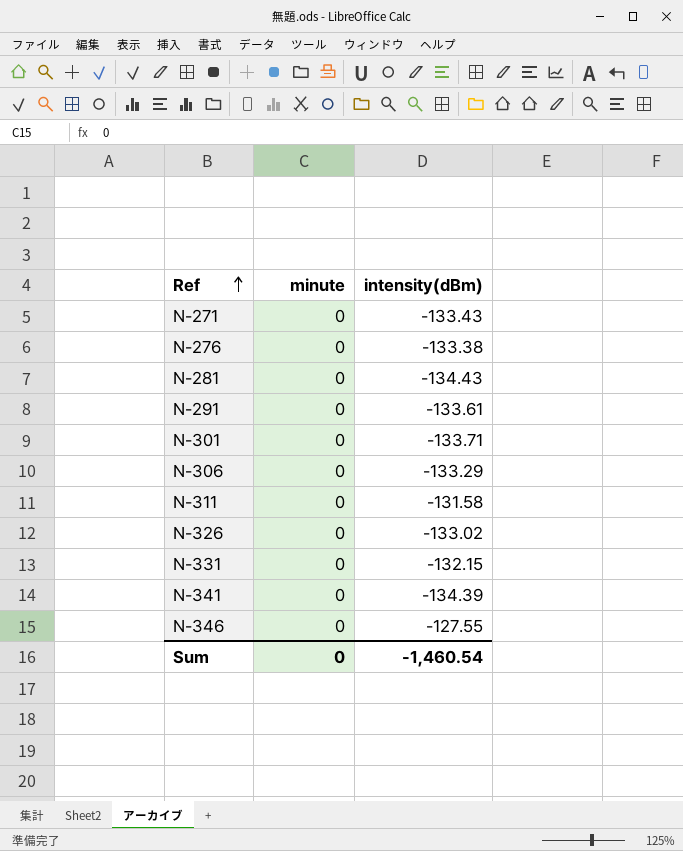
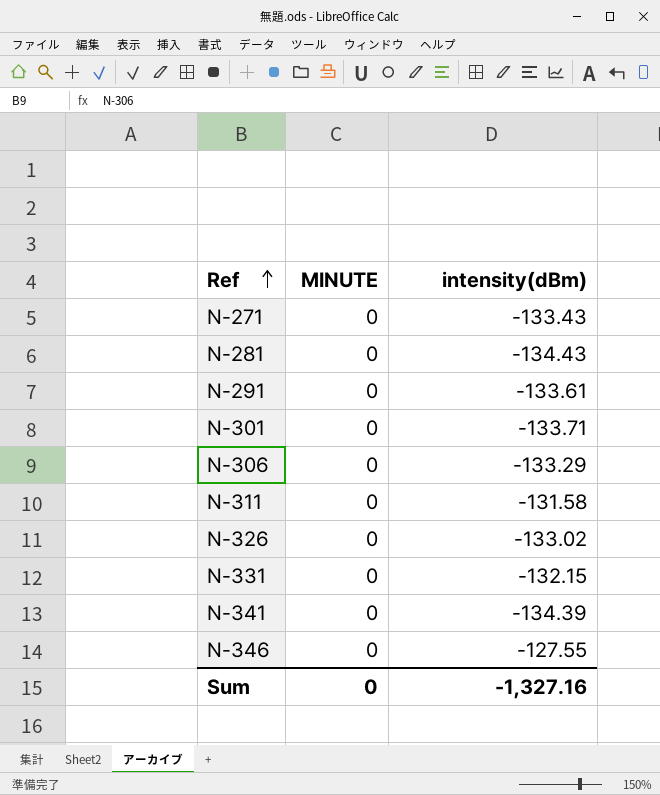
column name: minute -> MINUTE
row N-276: 0 | -133.38 -> none
Sum | intensity(dBm): -1,460.54 -> -1,327.16

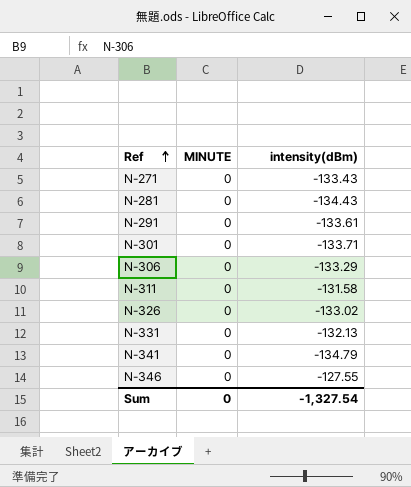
N-331 | intensity(dBm): -132.15 -> -132.13
N-341 | intensity(dBm): -134.39 -> -134.79
Sum | intensity(dBm): -1,327.16 -> -1,327.54

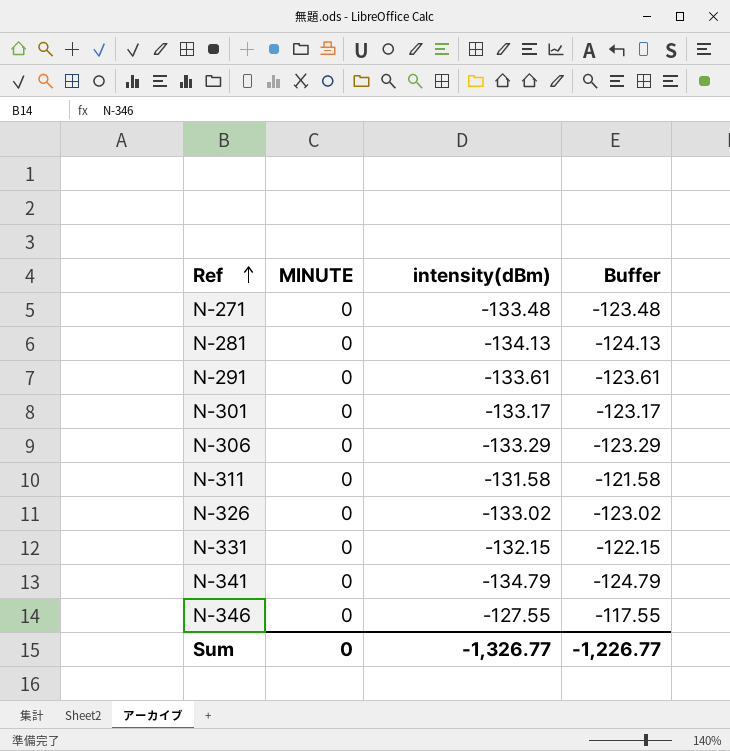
column Buffer | formula: none -> [intensity(dBm)] + 10
N-271 | intensity(dBm): -133.43 -> -133.48
N-281 | intensity(dBm): -134.43 -> -134.13
N-301 | intensity(dBm): -133.71 -> -133.17
N-331 | intensity(dBm): -132.13 -> -132.15
Sum | intensity(dBm): -1,327.54 -> -1,326.77

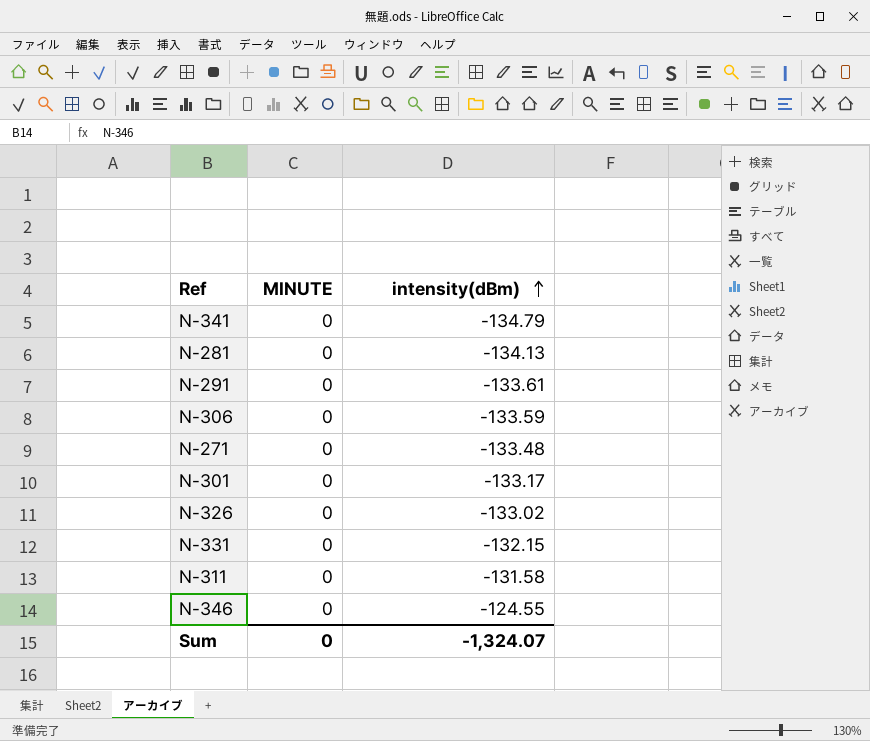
row order: Ref ascending -> intensity(dBm) ascending
column Buffer | formula: [intensity(dBm)] + 10 -> none
N-306 | intensity(dBm): -133.29 -> -133.59
N-346 | intensity(dBm): -127.55 -> -124.55
Sum | intensity(dBm): -1,326.77 -> -1,324.07

